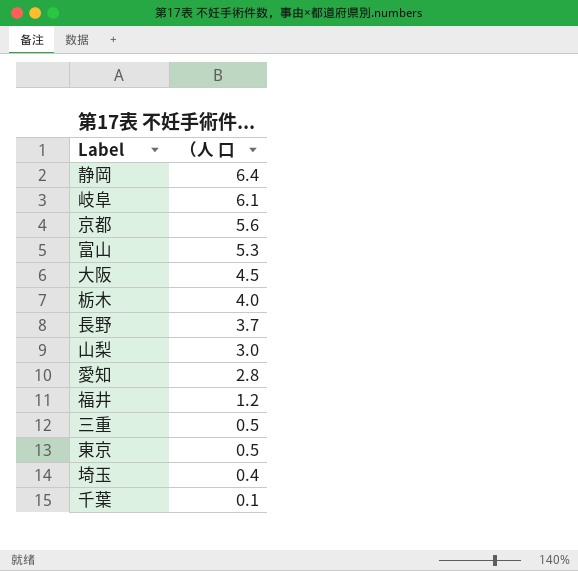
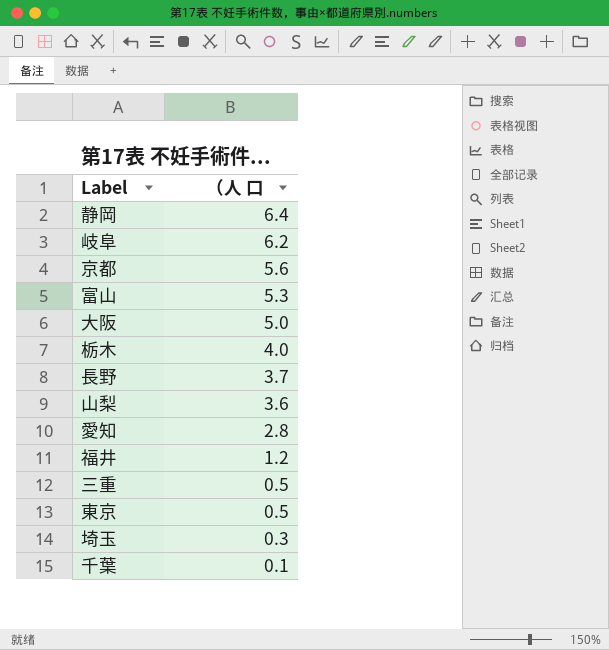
岐阜 | （人 口: 6.1 -> 6.2
大阪 | （人 口: 4.5 -> 5.0
山梨 | （人 口: 3.0 -> 3.6
埼玉 | （人 口: 0.4 -> 0.3

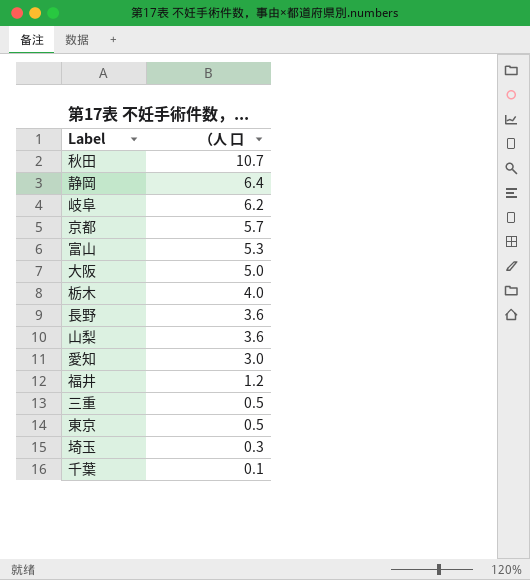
row 秋田: none -> 10.7
京都 | （人 口: 5.6 -> 5.7
長野 | （人 口: 3.7 -> 3.6
愛知 | （人 口: 2.8 -> 3.0

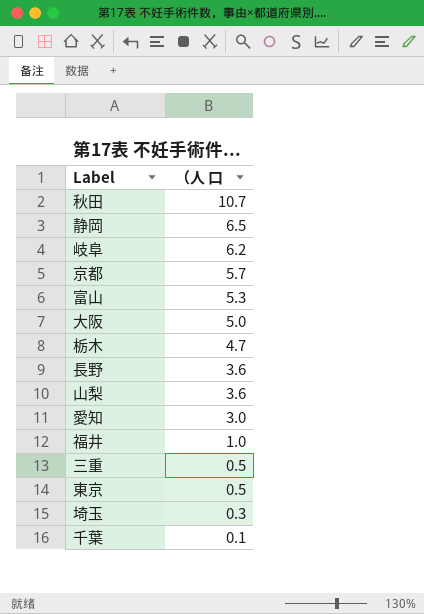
静岡 | （人 口: 6.4 -> 6.5
栃木 | （人 口: 4.0 -> 4.7
福井 | （人 口: 1.2 -> 1.0

